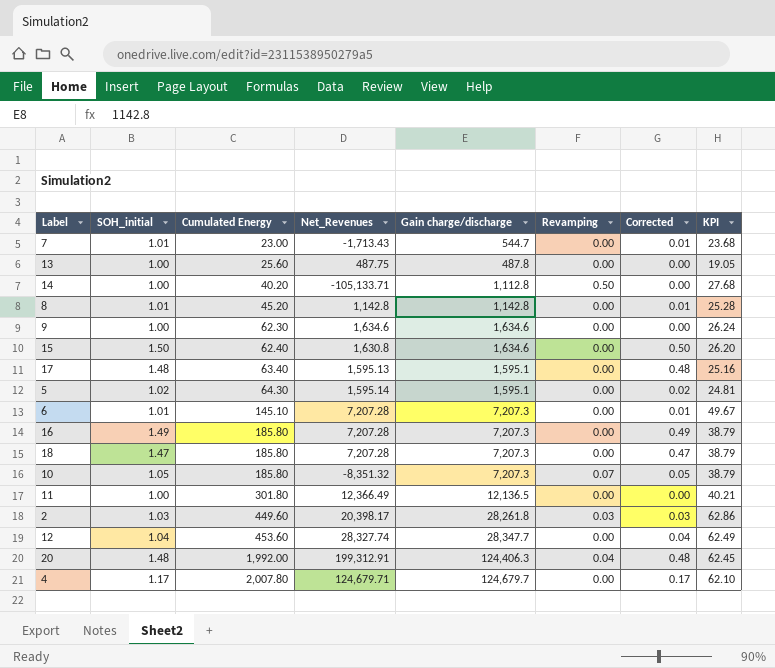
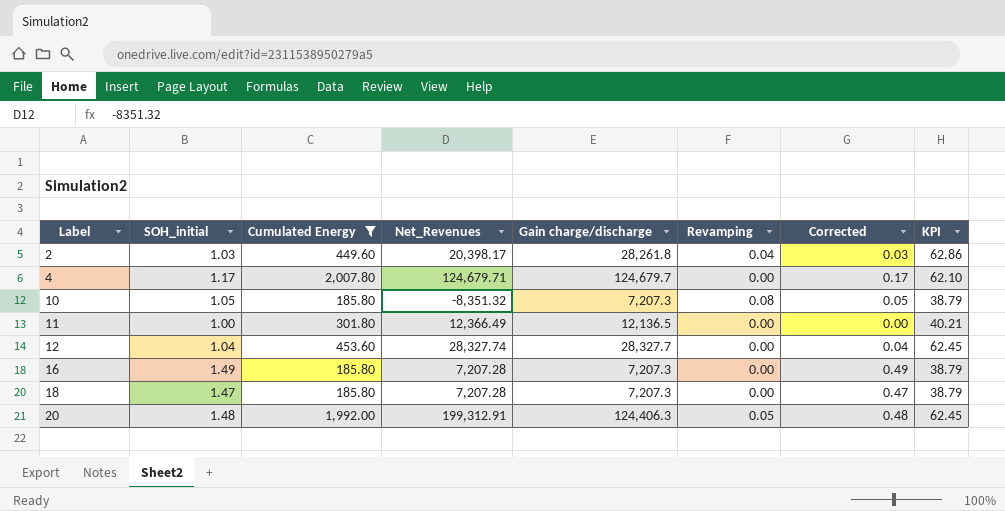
filter: none -> Cumulated Energy >= 185.80
row order: Cumulated Energy ascending -> Label ascending
2 | Revamping: 0.03 -> 0.04
10 | Revamping: 0.07 -> 0.08
12 | Gain charge/discharge: 28,347.7 -> 28,327.7
12 | KPI: 62.49 -> 62.45
20 | Revamping: 0.04 -> 0.05

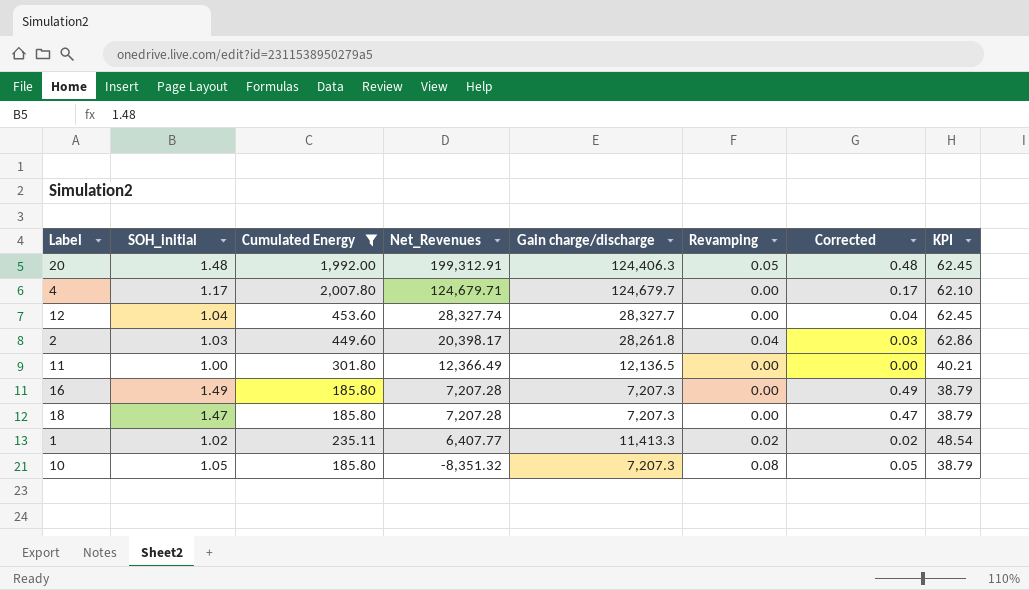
row order: Label ascending -> Net_Revenues descending
row 1: none -> 1.02 | 235.11 | 6,407.77 | 11,413.3 | 0.02 | 0.02 | 48.54

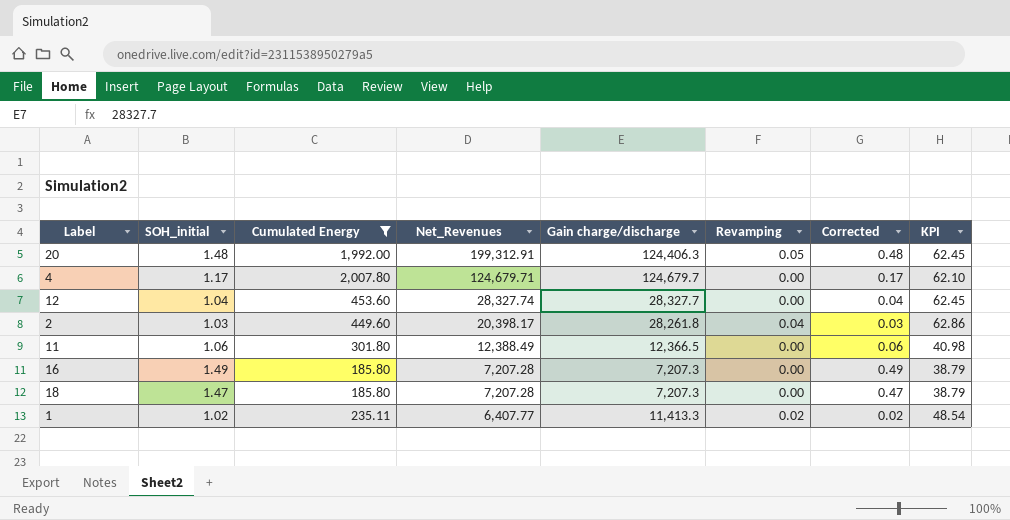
row 10: 1.05 | 185.80 | -8,351.32 | 7,207.3 | 0.08 | 0.05 | 38.79 -> none
11 | SOH_initial: 1.00 -> 1.06
11 | Net_Revenues: 12,366.49 -> 12,388.49
11 | Gain charge/discharge: 12,136.5 -> 12,366.5
11 | Corrected: 0.00 -> 0.06
11 | KPI: 40.21 -> 40.98

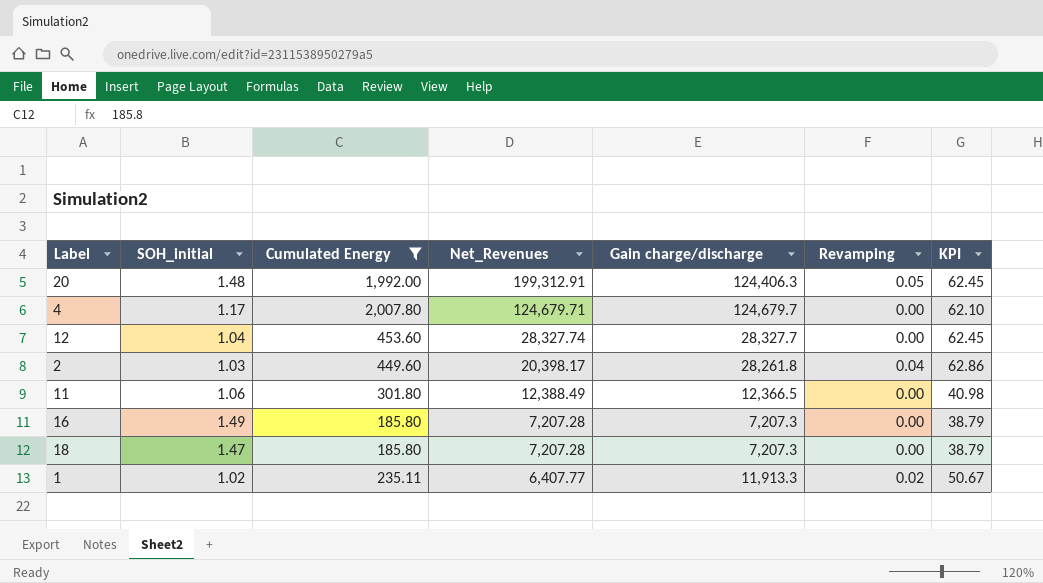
column Corrected | formula: [SOH_initial] - 1 -> none
1 | Gain charge/discharge: 11,413.3 -> 11,913.3
1 | KPI: 48.54 -> 50.67

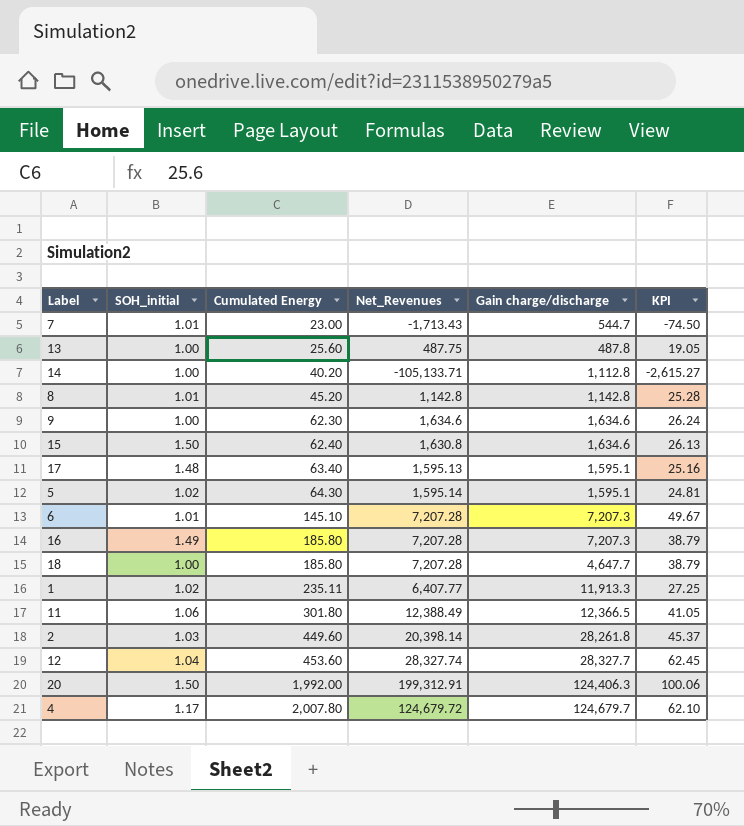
filter: Cumulated Energy >= 185.80 -> none
row order: Net_Revenues descending -> Cumulated Energy ascending
column Revamping | position: 6 -> none
column KPI | formula: [Gain charge/discharge] / [Cumulated Energy] -> [Net_Revenues] / [Cumulated Energy]
18 | SOH_initial: 1.47 -> 1.00
18 | Gain charge/discharge: 7,207.3 -> 4,647.7
2 | Net_Revenues: 20,398.17 -> 20,398.14
20 | SOH_initial: 1.48 -> 1.50
4 | Net_Revenues: 124,679.71 -> 124,679.72

